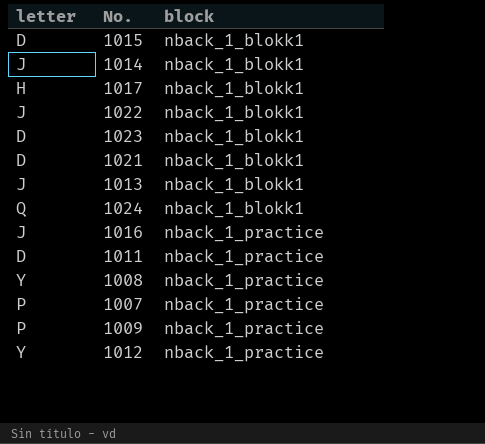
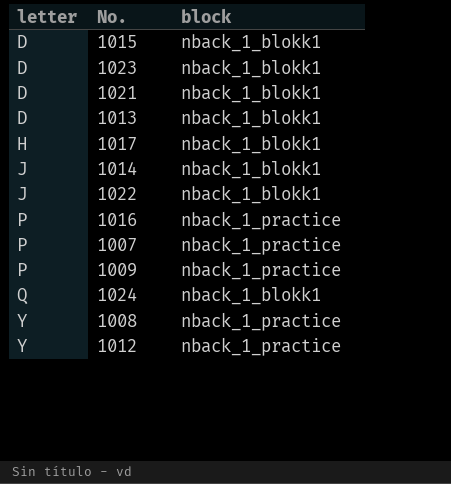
row order: block ascending -> letter ascending
row 1011: D | nback_1_practice -> none
1013 | letter: J -> D
1016 | letter: J -> P

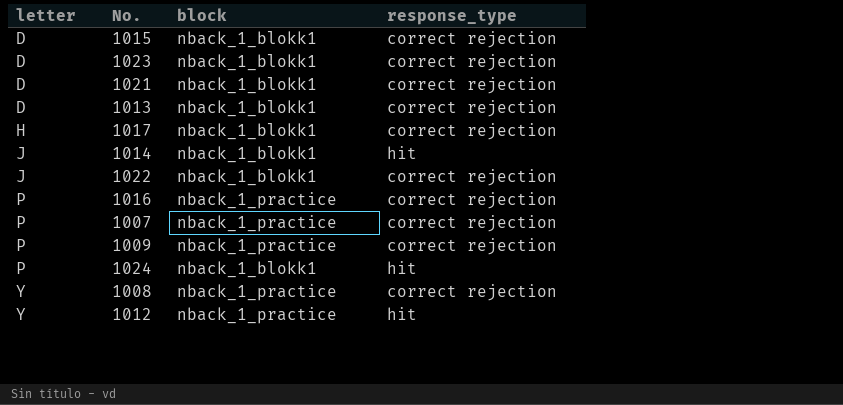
column response_type | position: none -> 4
1024 | letter: Q -> P

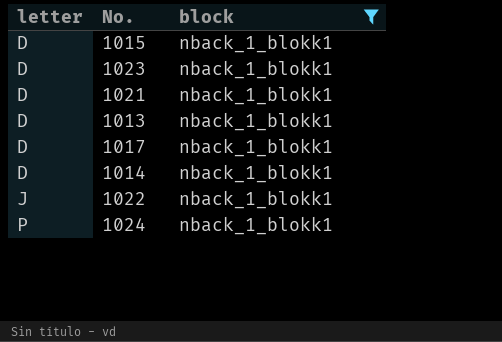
filter: none -> block = nback_1_blokk1
column response_type | position: 4 -> none
1017 | letter: H -> D
1014 | letter: J -> D

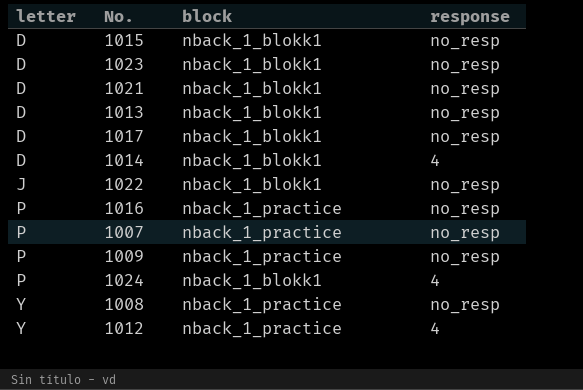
filter: block = nback_1_blokk1 -> none
column response | position: none -> 4

